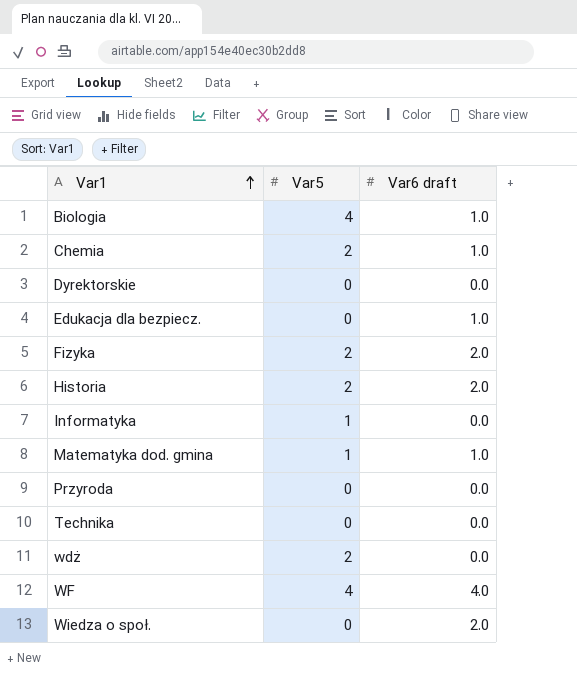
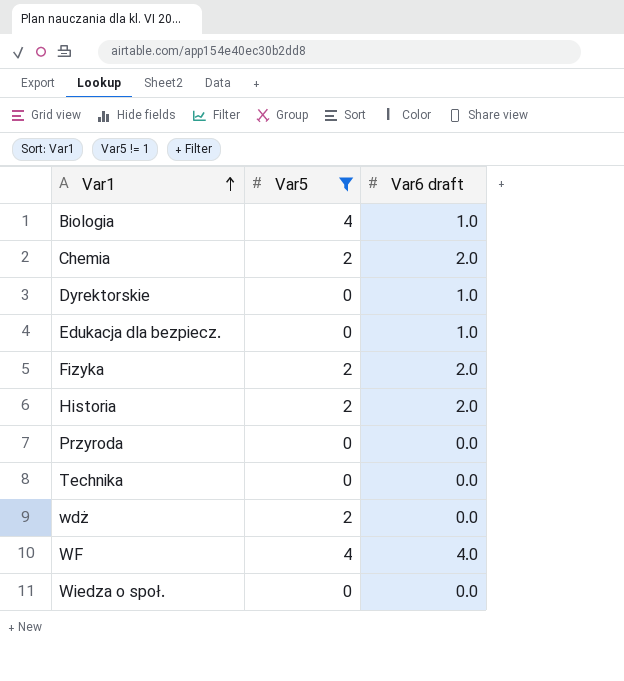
filter: none -> Var5 != 1
Chemia | Var6 draft: 1.0 -> 2.0
Dyrektorskie | Var6 draft: 0.0 -> 1.0
Wiedza o społ. | Var6 draft: 2.0 -> 0.0

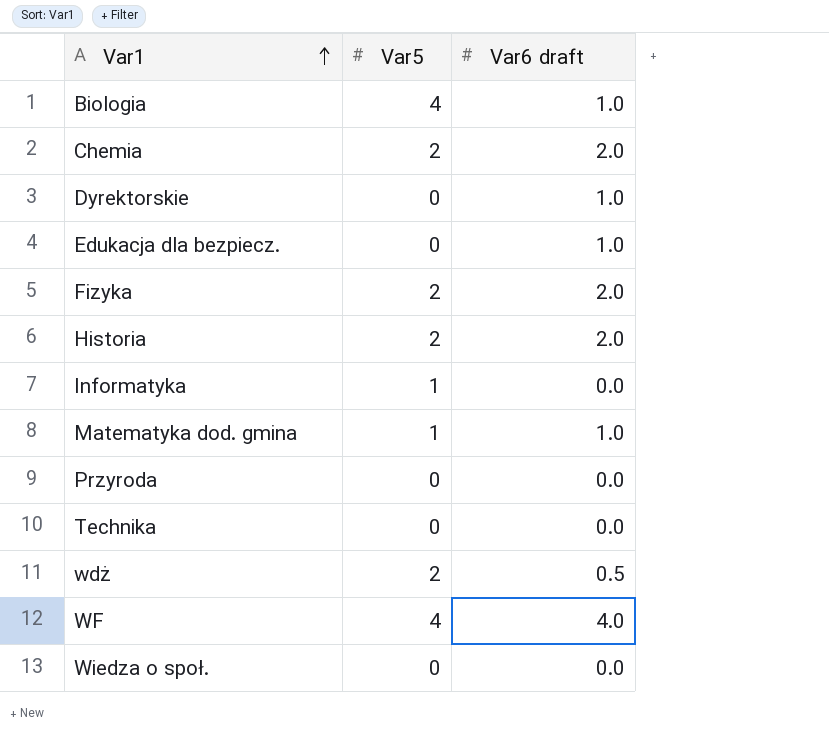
filter: Var5 != 1 -> none
wdż | Var6 draft: 0.0 -> 0.5

